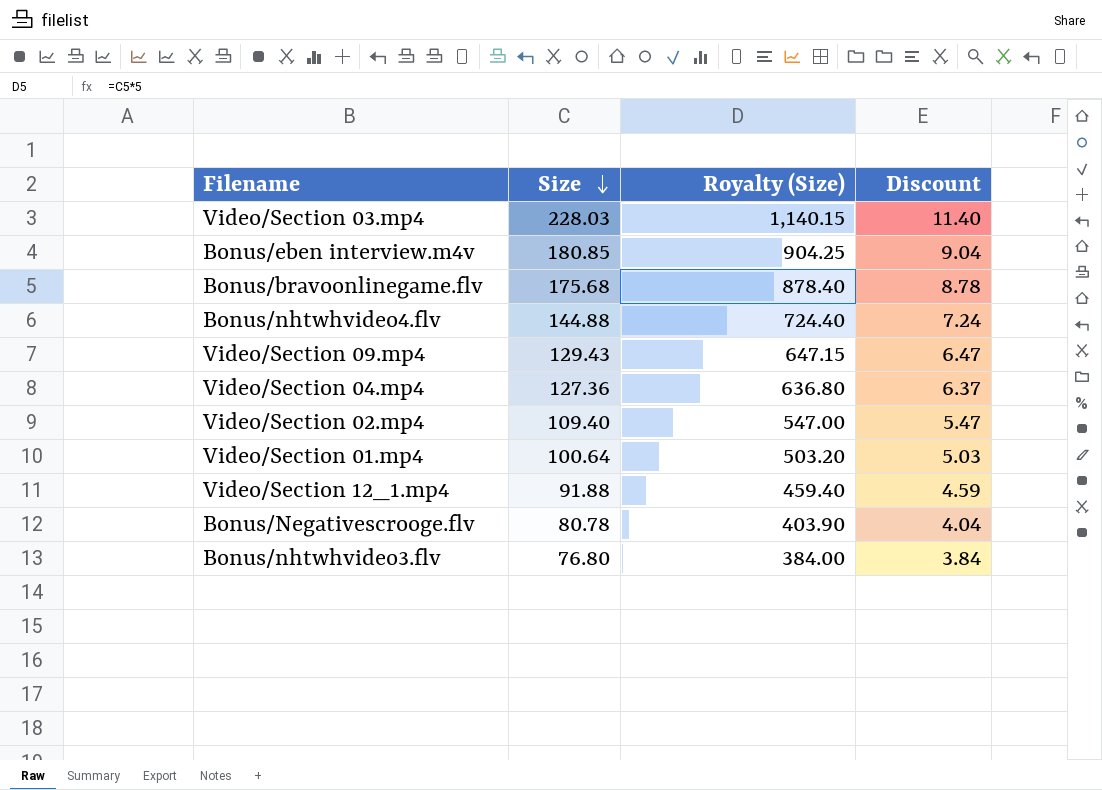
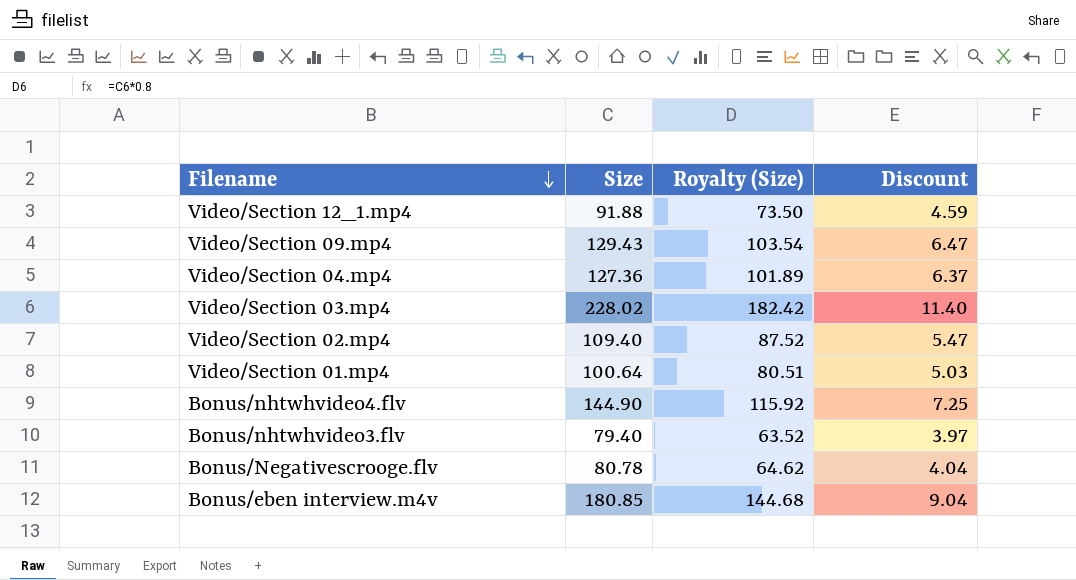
row order: Size descending -> Filename descending
column Royalty (Size) | formula: [Size] * 5 -> [Size] * 0.8
row Bonus/bravoonlinegame.flv: 175.68 | 878.40 | 8.78 -> none
Video/Section 03.mp4 | Size: 228.03 -> 228.02
Bonus/nhtwhvideo4.flv | Size: 144.88 -> 144.90
Bonus/nhtwhvideo4.flv | Discount: 7.24 -> 7.25
Bonus/nhtwhvideo3.flv | Size: 76.80 -> 79.40
Bonus/nhtwhvideo3.flv | Discount: 3.84 -> 3.97

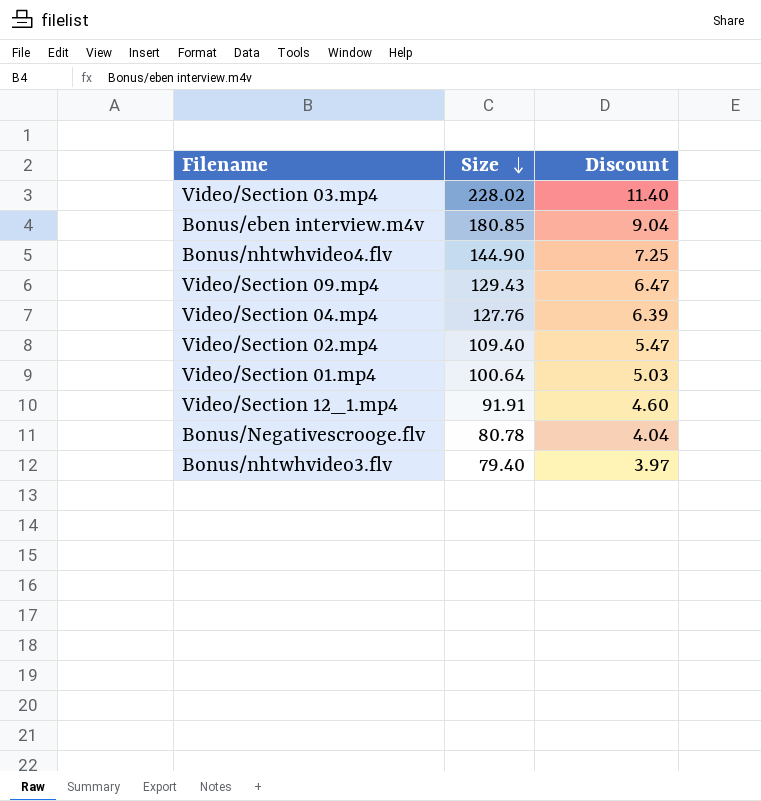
row order: Filename descending -> Size descending
column Royalty (Size) | formula: [Size] * 0.8 -> none
Video/Section 04.mp4 | Size: 127.36 -> 127.76
Video/Section 04.mp4 | Discount: 6.37 -> 6.39
Video/Section 12_1.mp4 | Size: 91.88 -> 91.91
Video/Section 12_1.mp4 | Discount: 4.59 -> 4.60

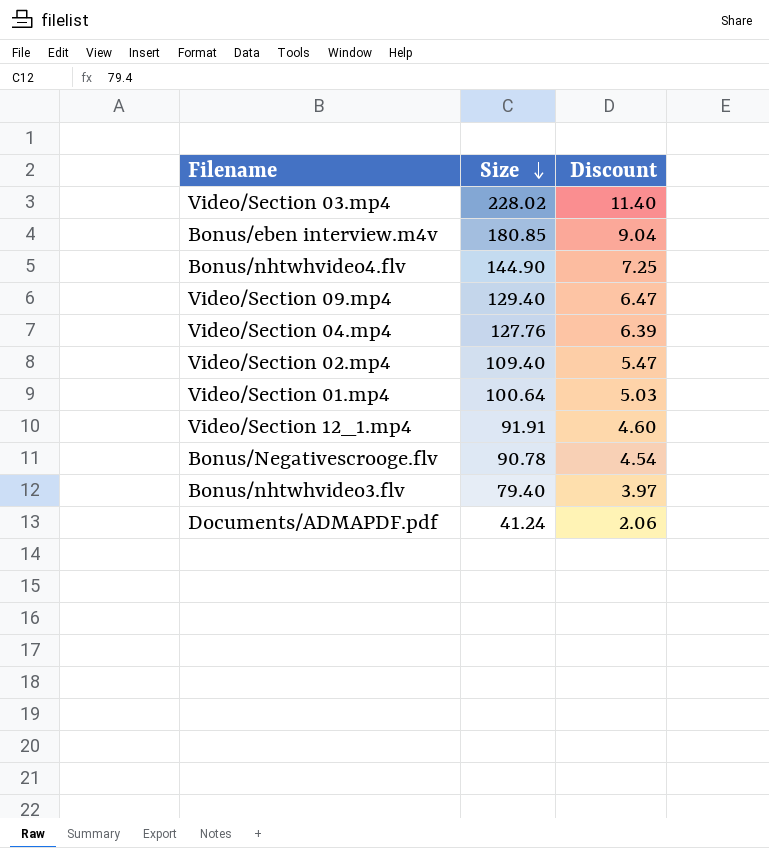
Video/Section 09.mp4 | Size: 129.43 -> 129.40
Bonus/Negativescrooge.flv | Size: 80.78 -> 90.78
Bonus/Negativescrooge.flv | Discount: 4.04 -> 4.54
row Documents/ADMAPDF.pdf: none -> 41.24 | 2.06

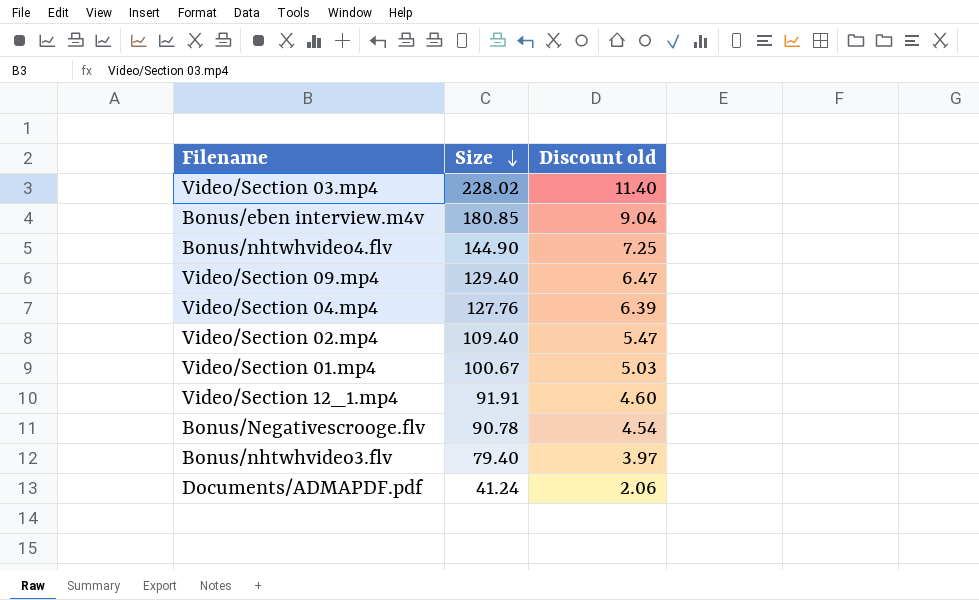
column name: Discount -> Discount old
Video/Section 01.mp4 | Size: 100.64 -> 100.67

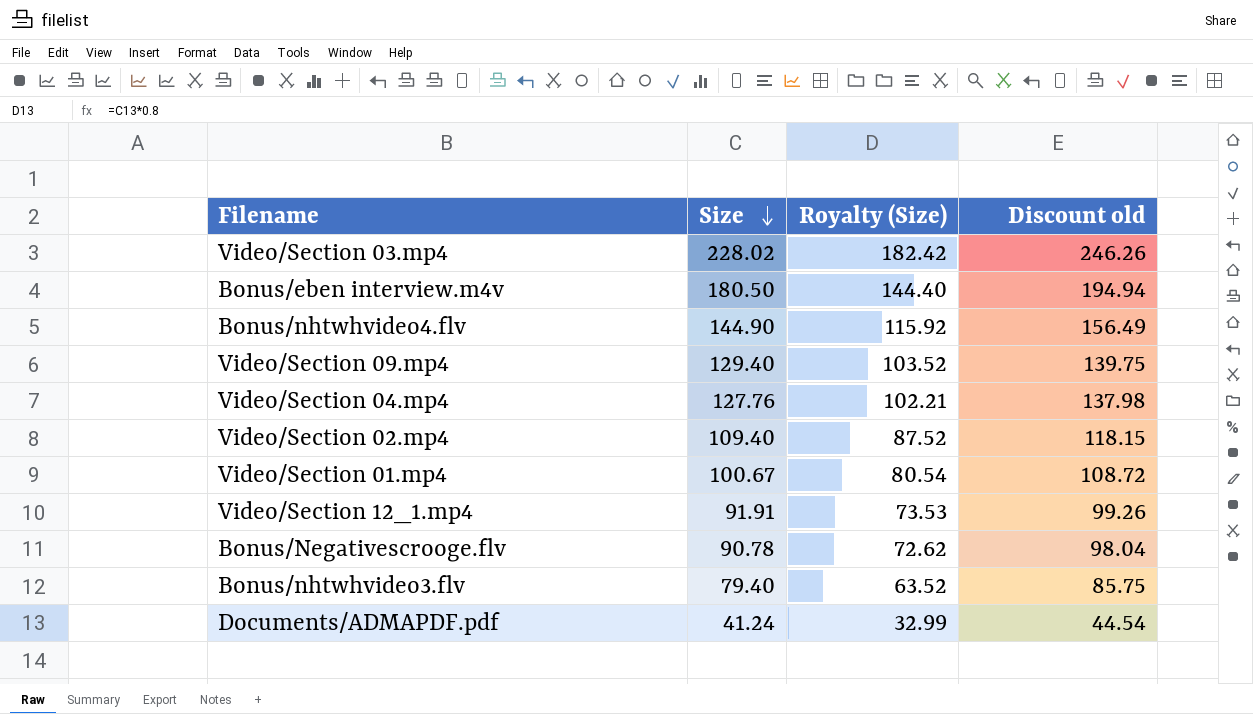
column Royalty (Size) | formula: none -> [Size] * 0.8
column Discount old | formula: [Size] * 0.05 -> [Size] * 1.08
Bonus/eben interview.m4v | Size: 180.85 -> 180.50

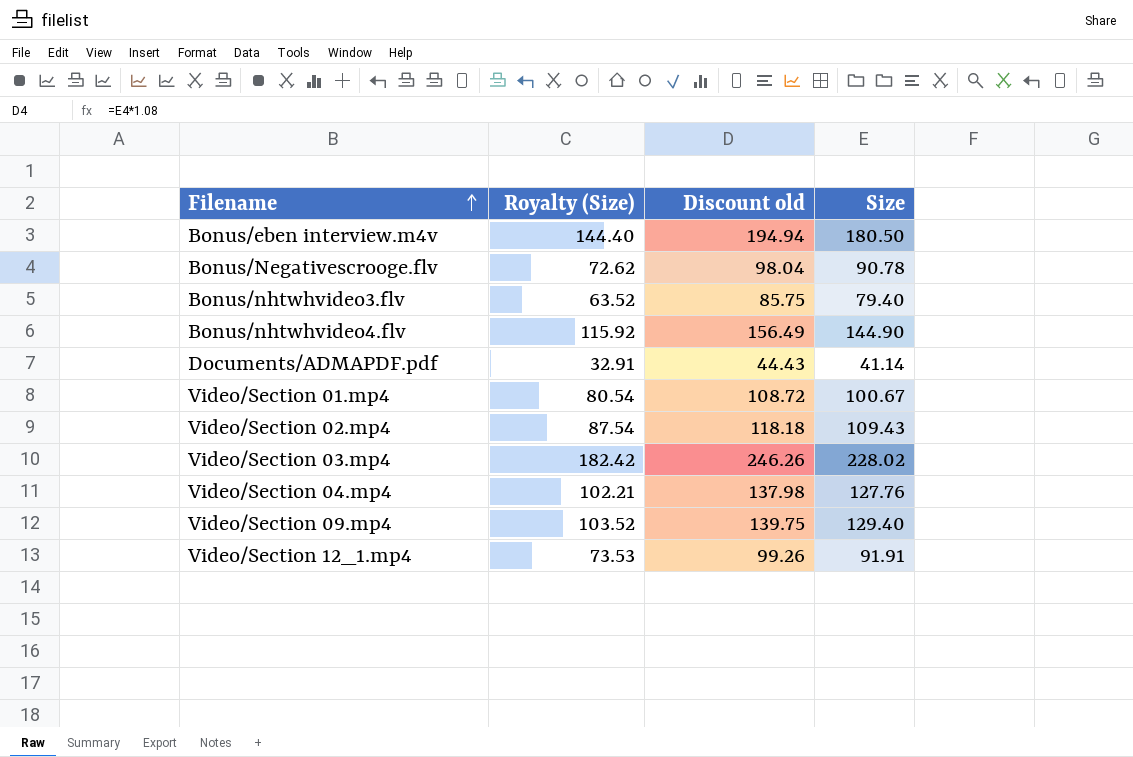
row order: Size descending -> Filename ascending
column Size | position: 2 -> 4
Documents/ADMAPDF.pdf | Royalty (Size): 32.99 -> 32.91
Documents/ADMAPDF.pdf | Discount old: 44.54 -> 44.43
Documents/ADMAPDF.pdf | Size: 41.24 -> 41.14
Video/Section 02.mp4 | Royalty (Size): 87.52 -> 87.54
Video/Section 02.mp4 | Discount old: 118.15 -> 118.18
Video/Section 02.mp4 | Size: 109.40 -> 109.43

